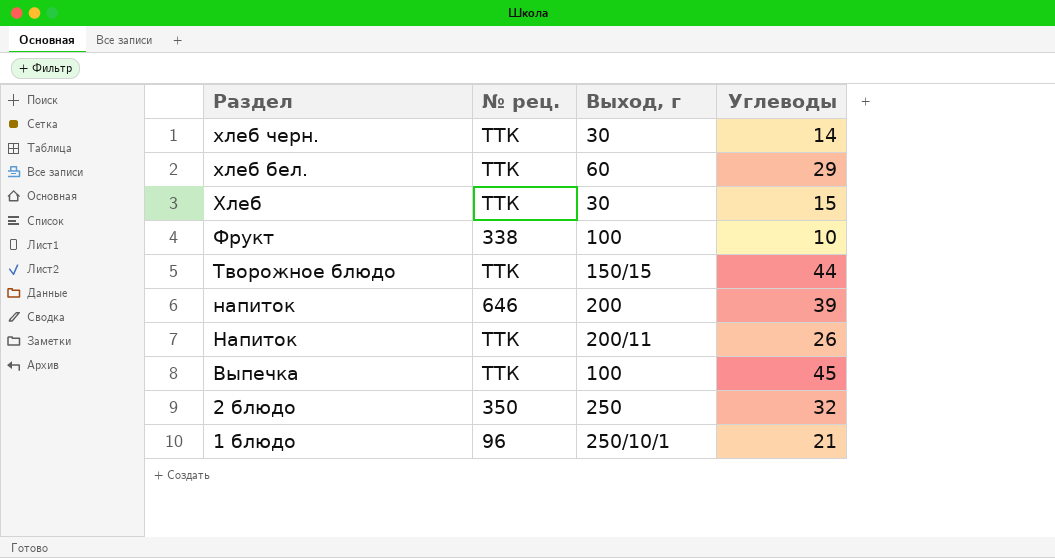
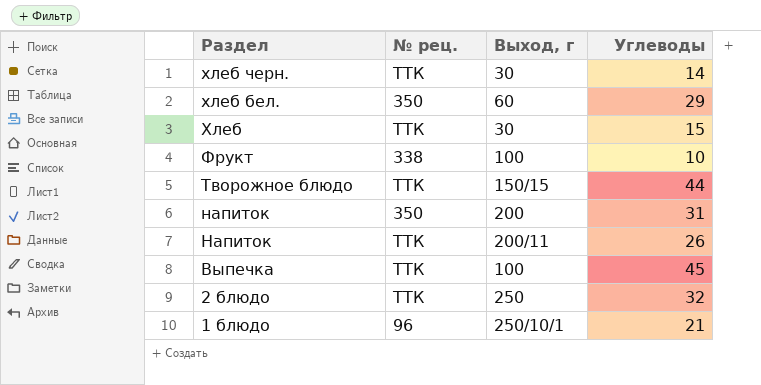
хлеб бел. | № рец.: ТТК -> 350
напиток | № рец.: 646 -> 350
напиток | Углеводы: 39 -> 31
2 блюдо | № рец.: 350 -> ТТК

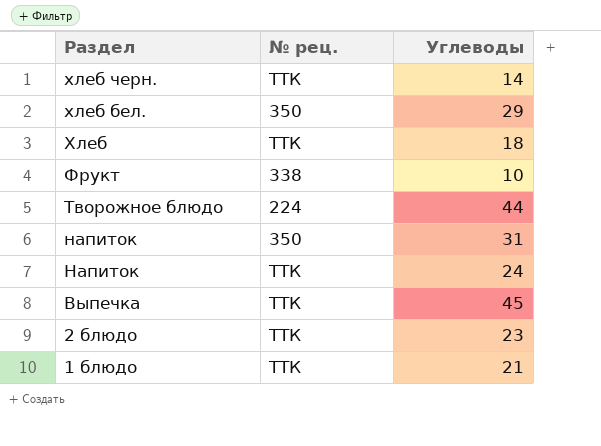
column Выход, г | position: 3 -> none
Хлеб | Углеводы: 15 -> 18
Творожное блюдо | № рец.: ТТК -> 224
Напиток | Углеводы: 26 -> 24
2 блюдо | Углеводы: 32 -> 23
1 блюдо | № рец.: 96 -> ТТК

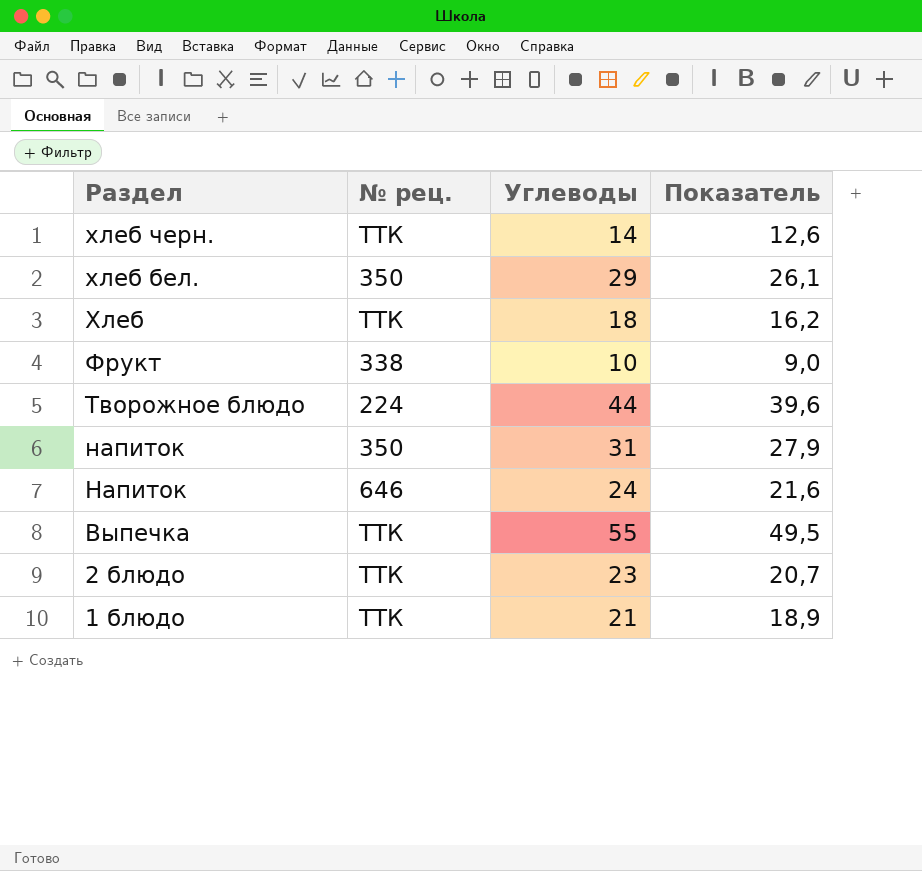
column Показатель | formula: none -> [Углеводы] * 0,9
Напиток | № рец.: ТТК -> 646
Выпечка | Углеводы: 45 -> 55

